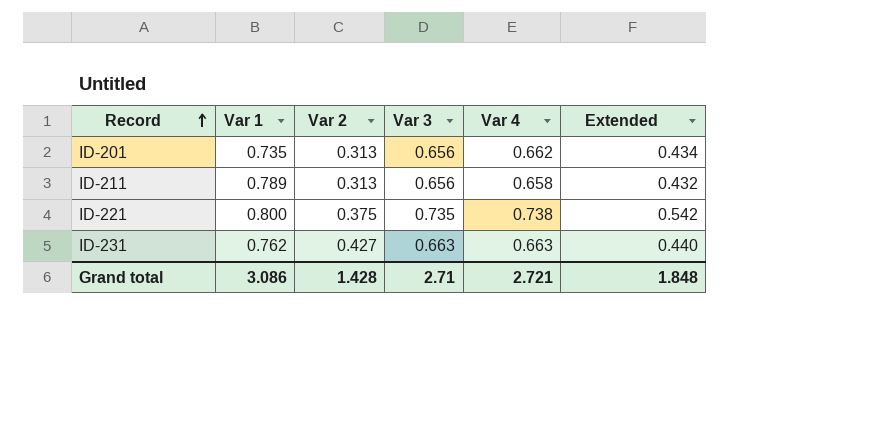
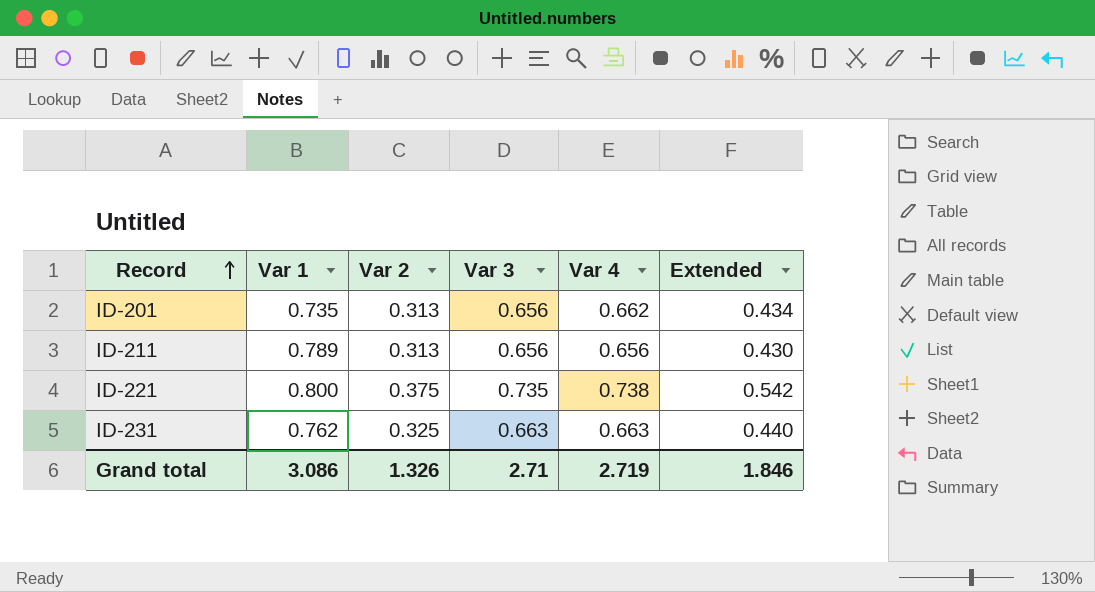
ID-211 | Var 4: 0.658 -> 0.656
ID-211 | Extended: 0.432 -> 0.430
ID-231 | Var 2: 0.427 -> 0.325
Grand total | Var 2: 1.428 -> 1.326
Grand total | Var 4: 2.721 -> 2.719
Grand total | Extended: 1.848 -> 1.846

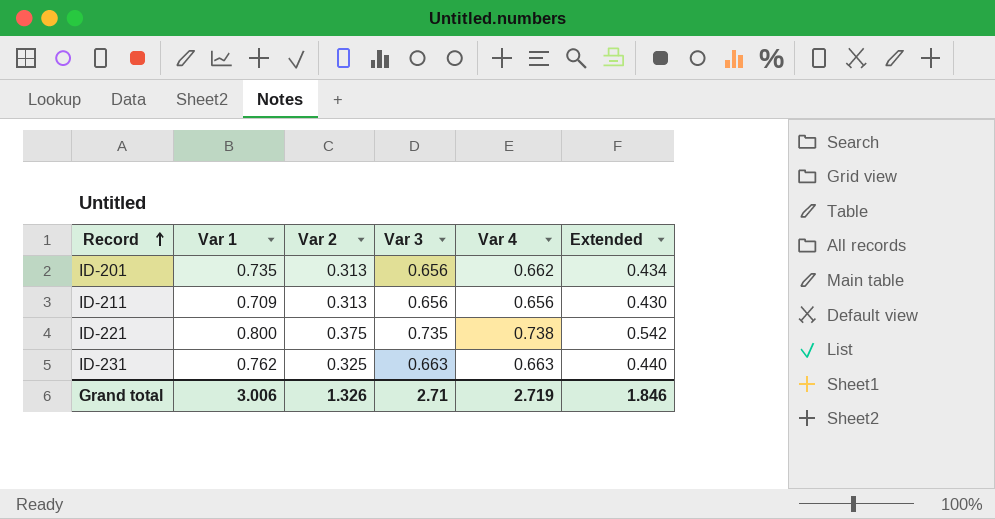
ID-211 | Var 1: 0.789 -> 0.709
Grand total | Var 1: 3.086 -> 3.006

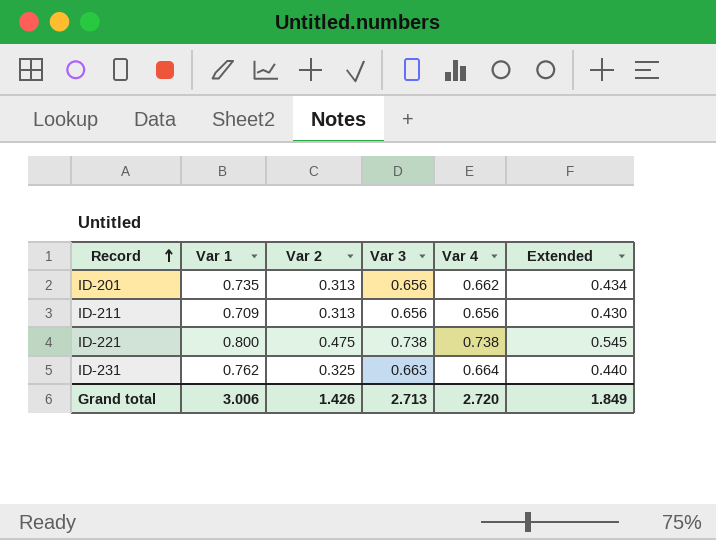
ID-221 | Var 2: 0.375 -> 0.475
ID-221 | Var 3: 0.735 -> 0.738
ID-221 | Extended: 0.542 -> 0.545
ID-231 | Var 4: 0.663 -> 0.664
Grand total | Var 2: 1.326 -> 1.426
Grand total | Var 3: 2.71 -> 2.713
Grand total | Var 4: 2.719 -> 2.720
Grand total | Extended: 1.846 -> 1.849

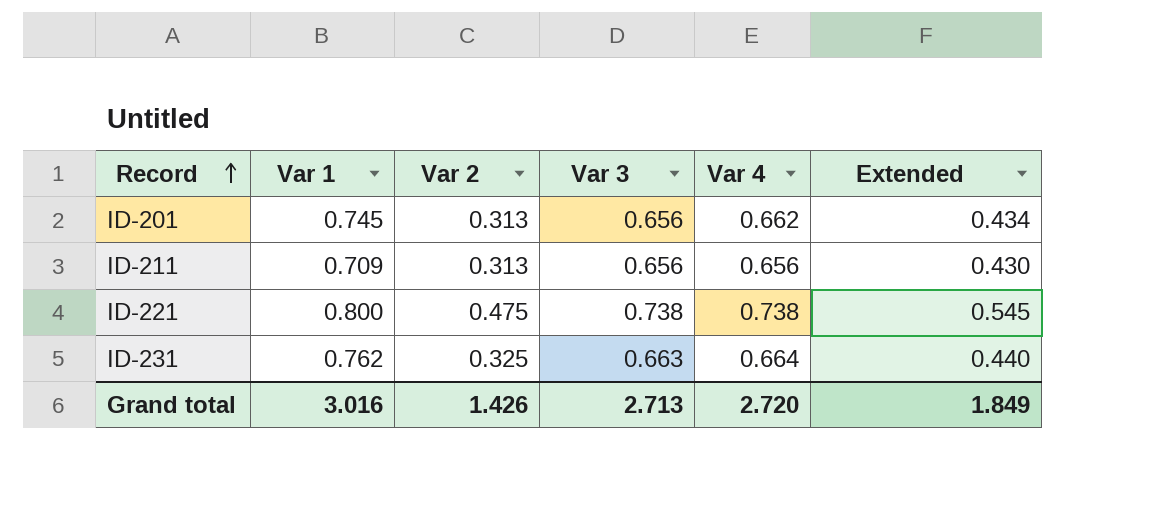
ID-201 | Var 1: 0.735 -> 0.745
Grand total | Var 1: 3.006 -> 3.016

